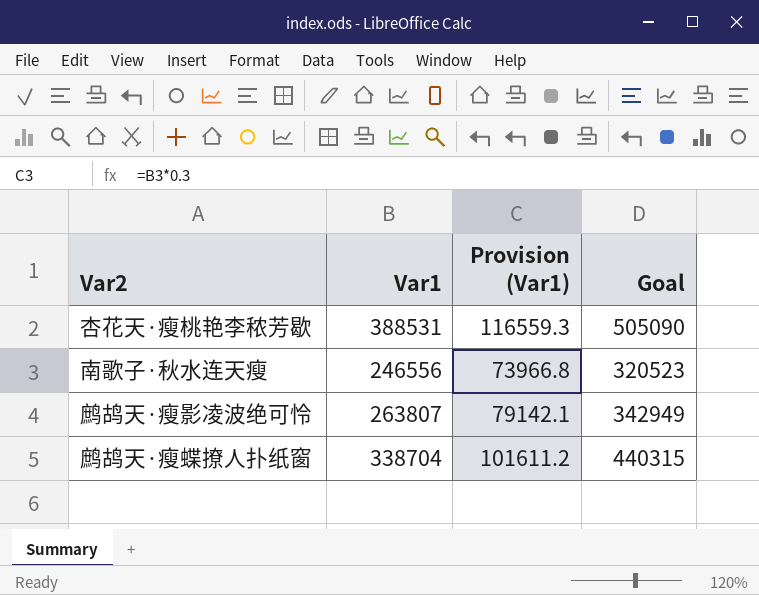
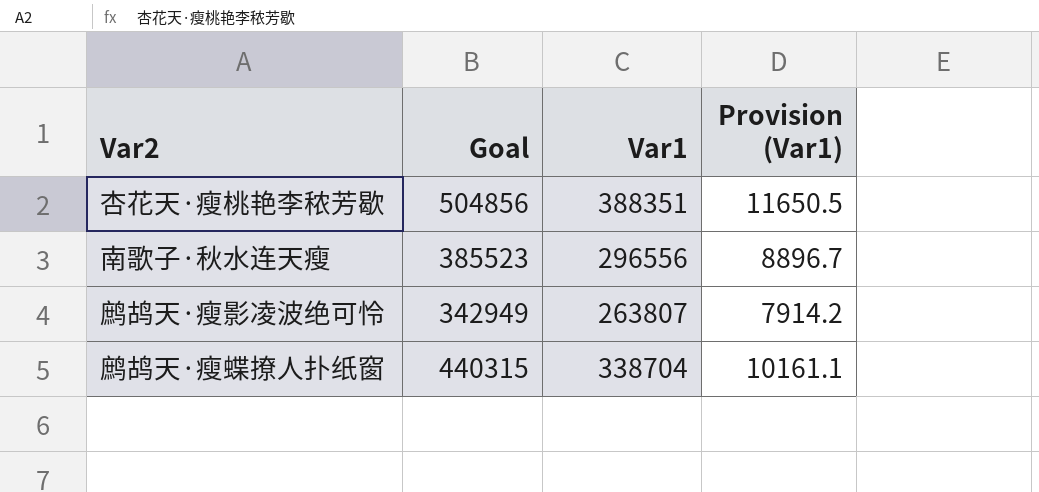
column Goal | position: 4 -> 2
column Provision (Var1) | formula: [Var1] * 0.3 -> [Var1] * 0.03
杏花天·瘦桃艳李秾芳歇 | Goal: 505090 -> 504856
杏花天·瘦桃艳李秾芳歇 | Var1: 388531 -> 388351
南歌子·秋水连天瘦 | Goal: 320523 -> 385523
南歌子·秋水连天瘦 | Var1: 246556 -> 296556

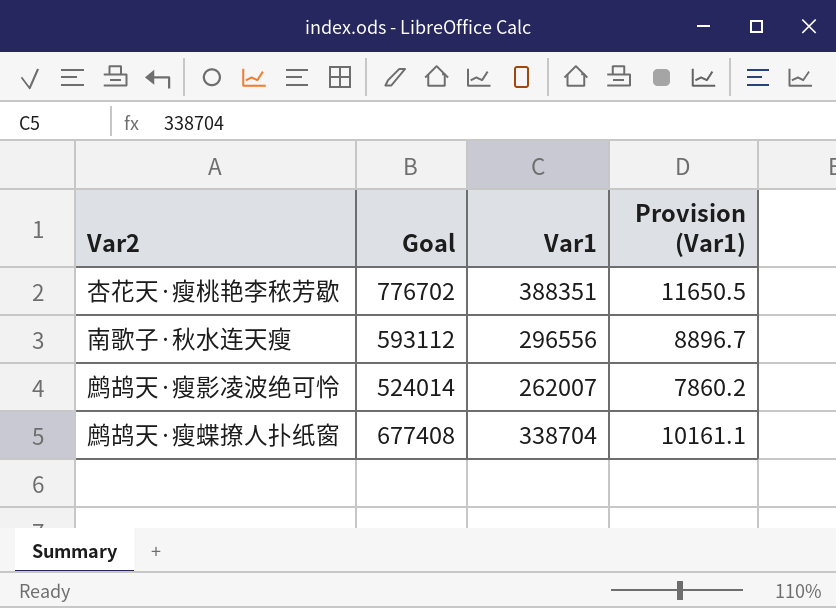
column Goal | formula: [Var1] * 1.3 -> [Var1] * 2
鹧鸪天·瘦影凌波绝可怜 | Var1: 263807 -> 262007
鹧鸪天·瘦影凌波绝可怜 | Provision (Var1): 7914.2 -> 7860.2

